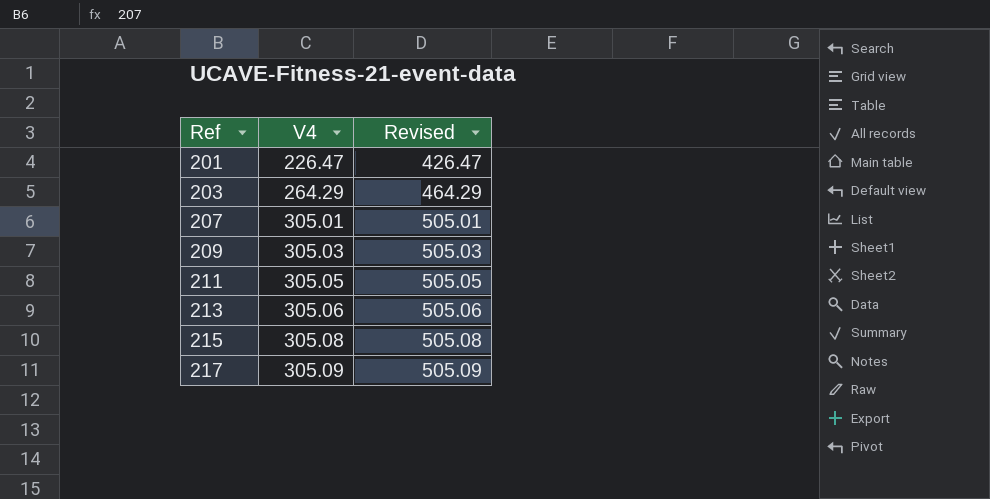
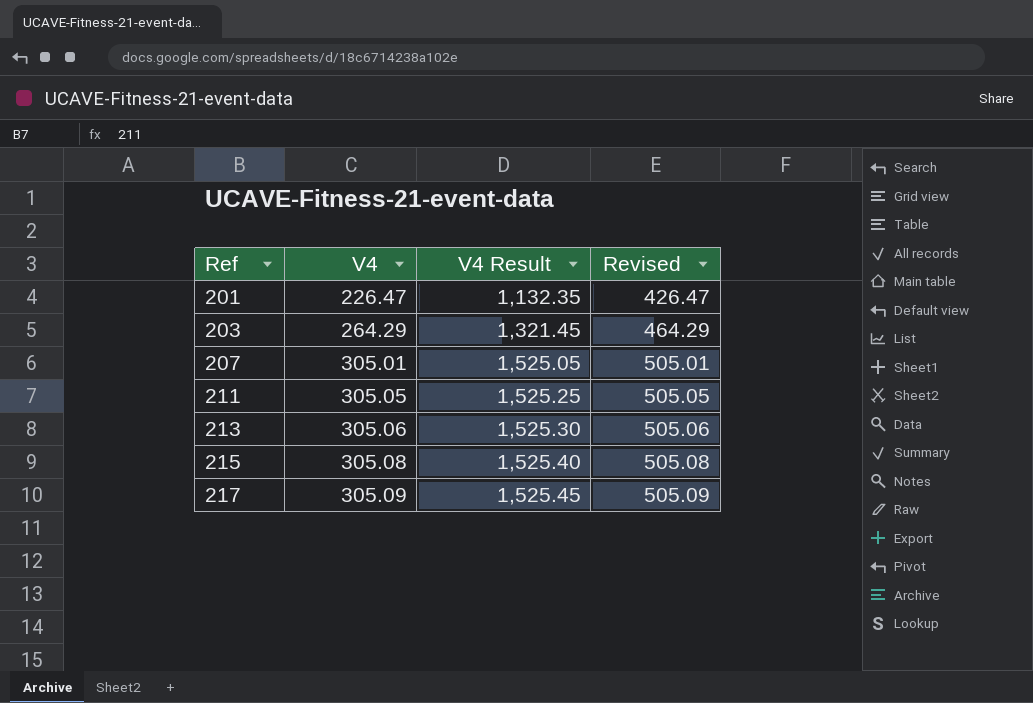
column V4 Result | formula: none -> [V4] * 5
row 209: 305.03 | 505.03 -> none

